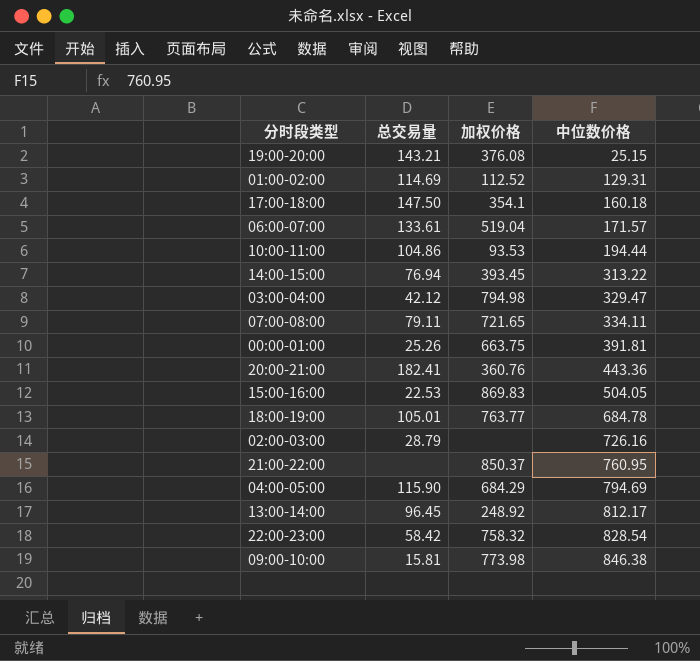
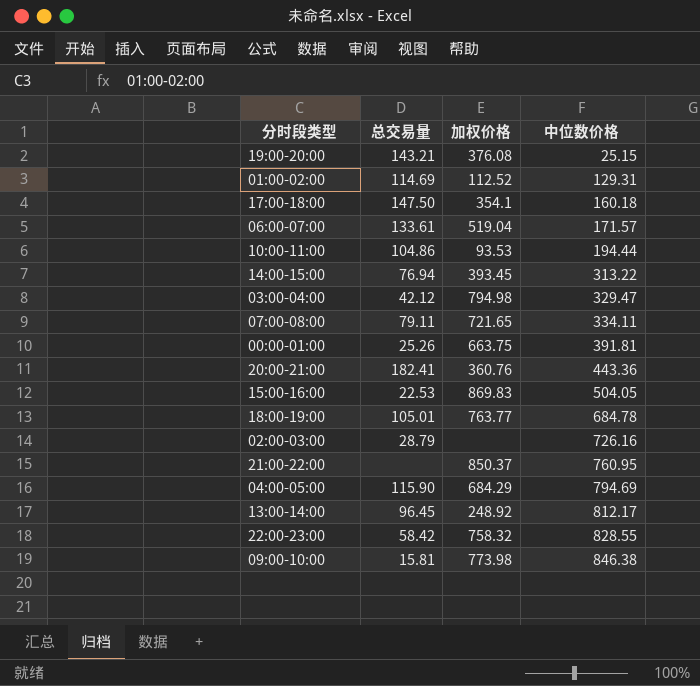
22:00-23:00 | 中位数价格: 828.54 -> 828.55

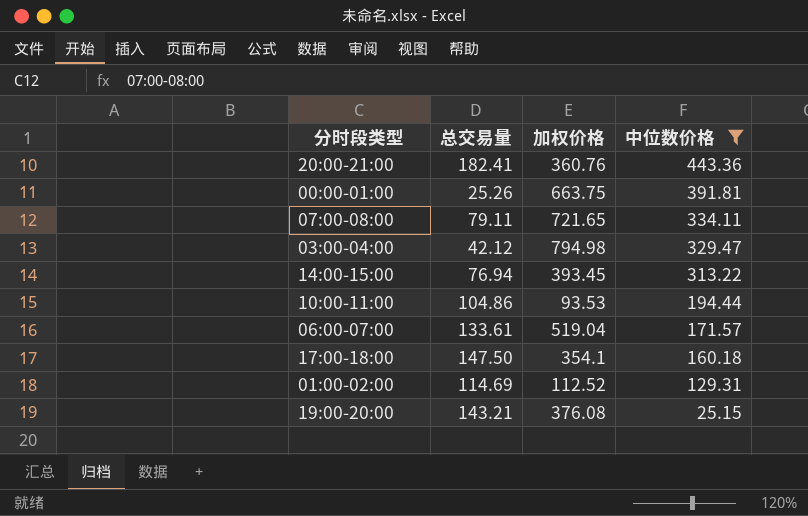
filter: none -> 中位数价格 <= 443.36
row order: 中位数价格 ascending -> 中位数价格 descending

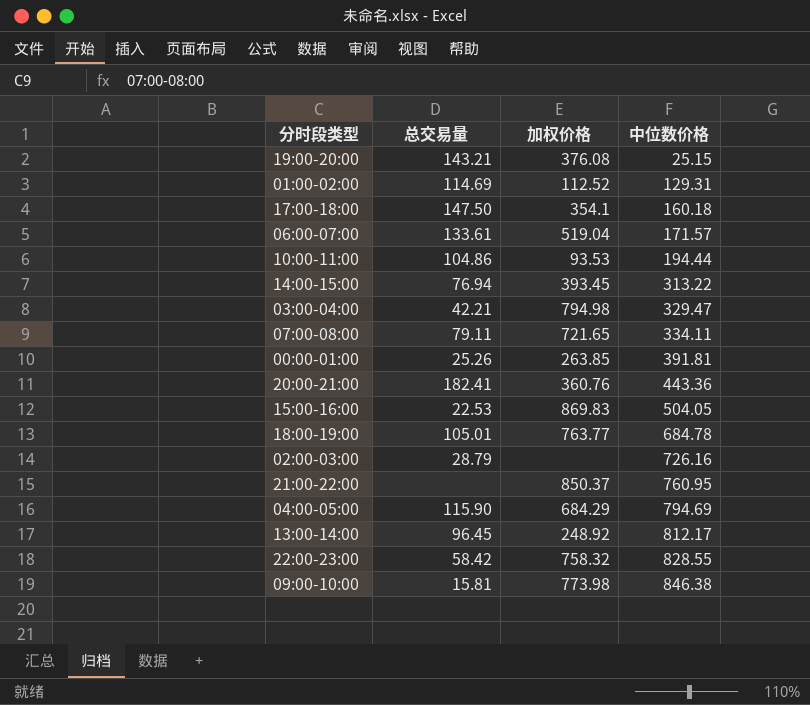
filter: 中位数价格 <= 443.36 -> none
row order: 中位数价格 descending -> 中位数价格 ascending
03:00-04:00 | 总交易量: 42.12 -> 42.21
00:00-01:00 | 加权价格: 663.75 -> 263.85

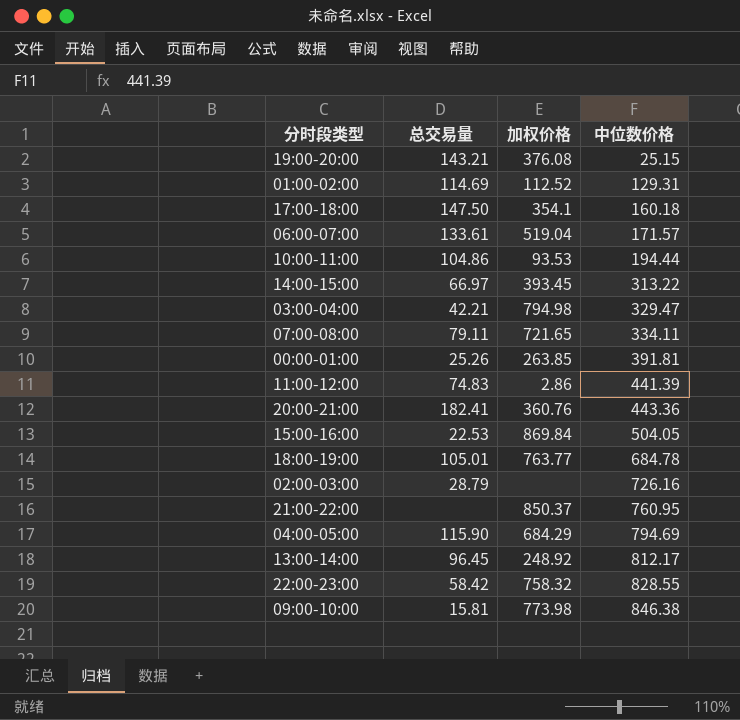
14:00-15:00 | 总交易量: 76.94 -> 66.97
row 11:00-12:00: none -> 74.83 | 2.86 | 441.39
15:00-16:00 | 加权价格: 869.83 -> 869.84

